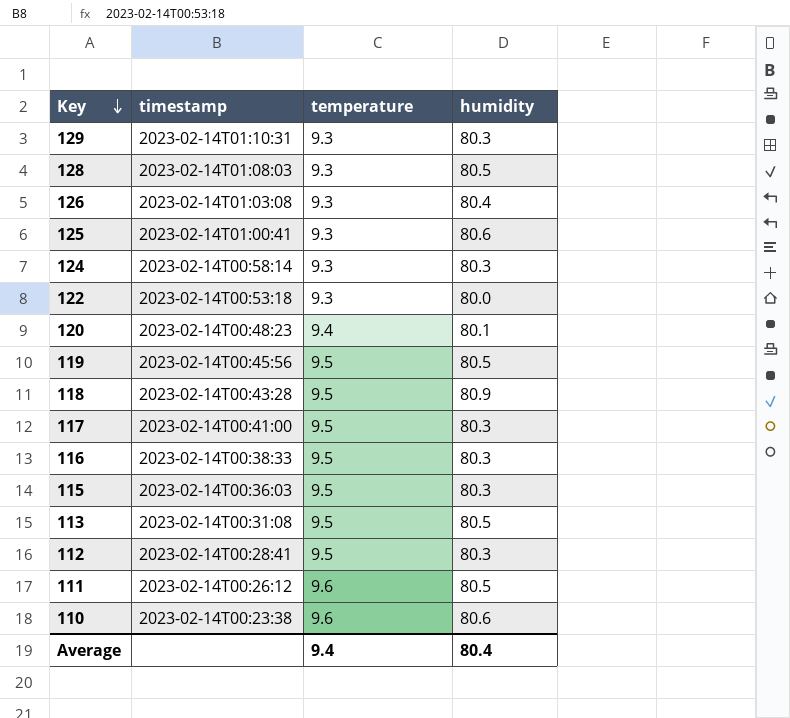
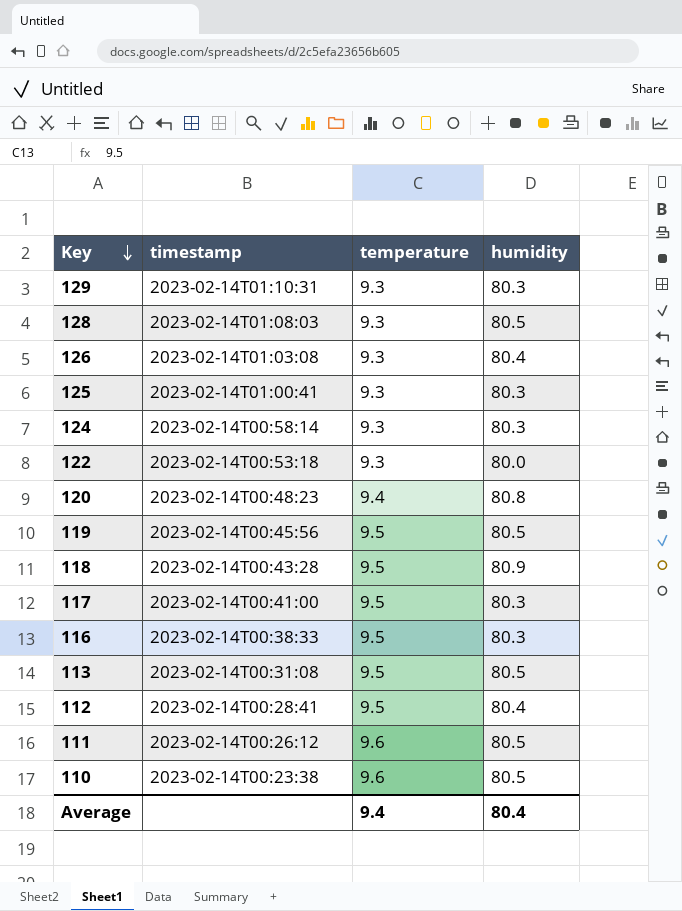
row 115: 2023-02-14T00:36:03 | 9.5 | 80.3 -> none
125 | humidity: 80.6 -> 80.3
120 | humidity: 80.1 -> 80.8
112 | humidity: 80.3 -> 80.4
110 | humidity: 80.6 -> 80.5

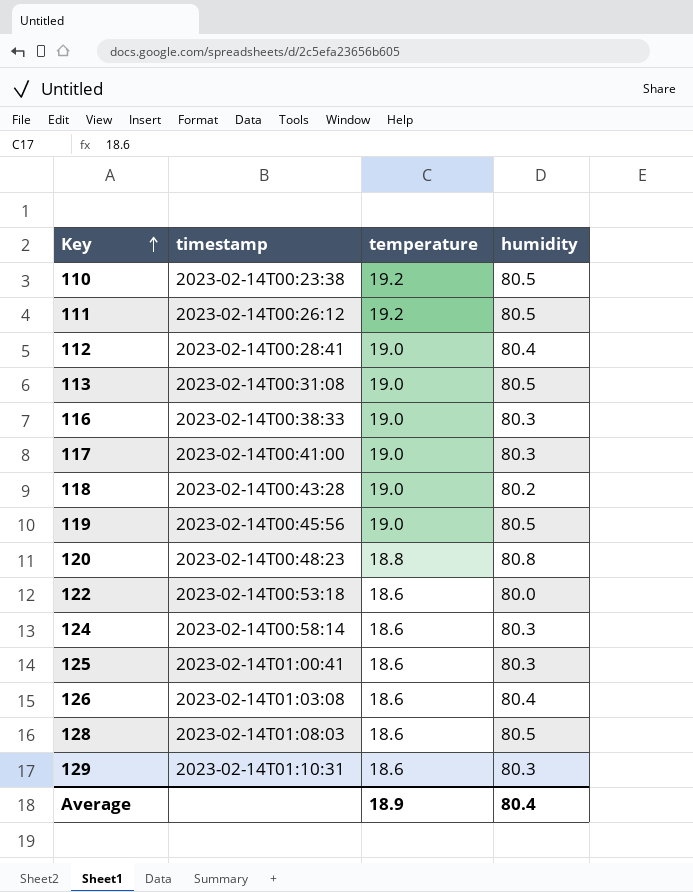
row order: Key descending -> Key ascending
110 | temperature: 9.6 -> 19.2
111 | temperature: 9.6 -> 19.2
112 | temperature: 9.5 -> 19.0
113 | temperature: 9.5 -> 19.0
116 | temperature: 9.5 -> 19.0
117 | temperature: 9.5 -> 19.0
118 | temperature: 9.5 -> 19.0
118 | humidity: 80.9 -> 80.2
119 | temperature: 9.5 -> 19.0
120 | temperature: 9.4 -> 18.8
122 | temperature: 9.3 -> 18.6
124 | temperature: 9.3 -> 18.6
125 | temperature: 9.3 -> 18.6
126 | temperature: 9.3 -> 18.6
128 | temperature: 9.3 -> 18.6
129 | temperature: 9.3 -> 18.6
Average | temperature: 9.4 -> 18.9

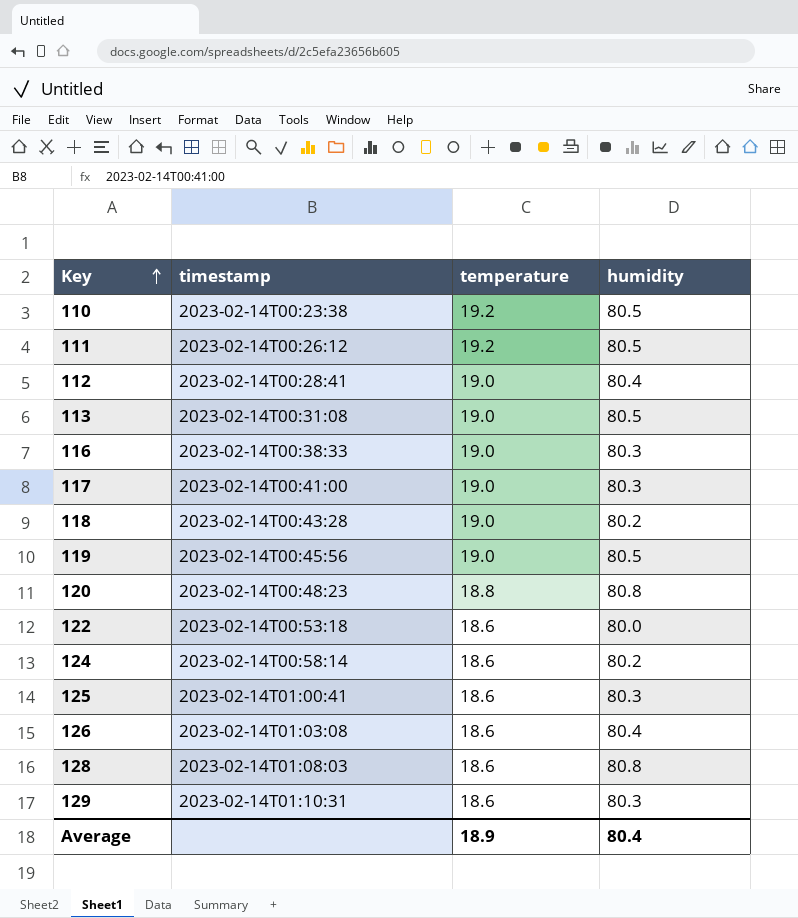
124 | humidity: 80.3 -> 80.2
128 | humidity: 80.5 -> 80.8

